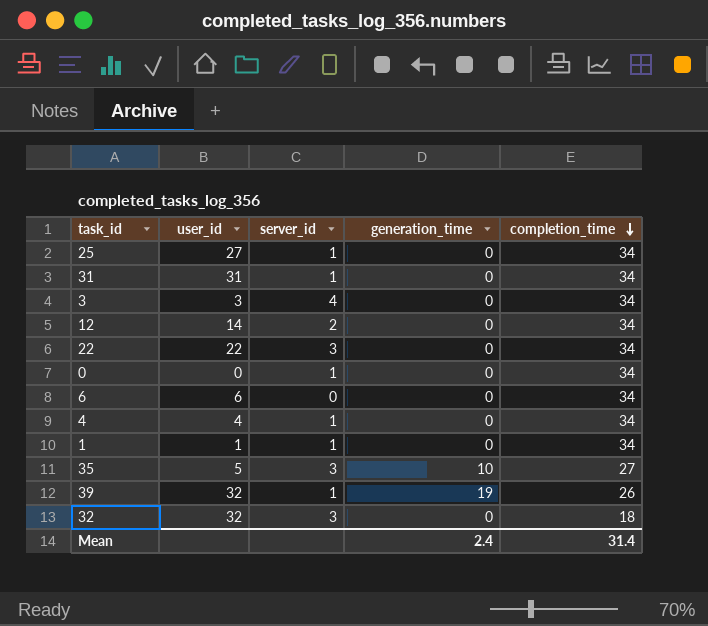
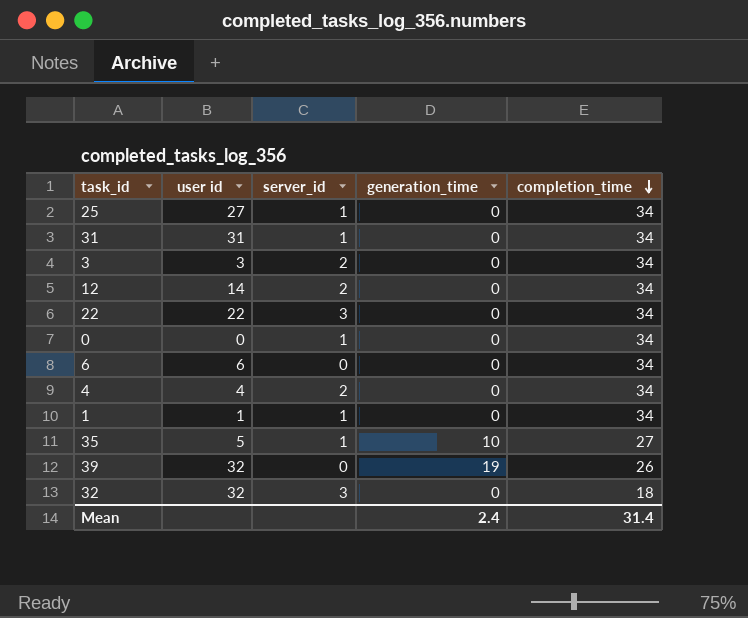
column name: user_id -> user id
3 | server_id: 4 -> 2
4 | server_id: 1 -> 2
35 | server_id: 3 -> 1
39 | server_id: 1 -> 0

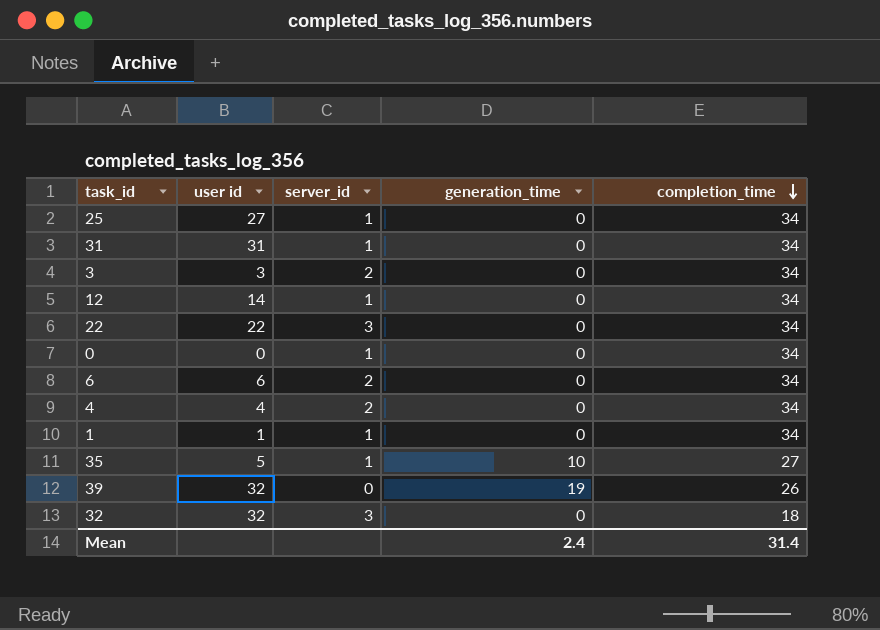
12 | server_id: 2 -> 1
6 | server_id: 0 -> 2

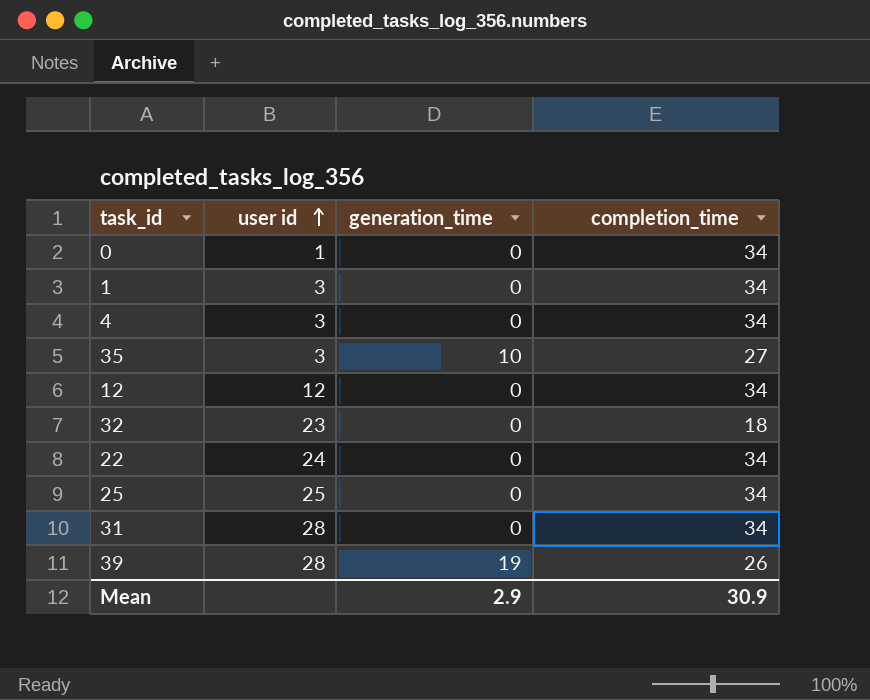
row order: completion_time descending -> user id ascending
column server_id | position: 3 -> none
row 3: 3 | 2 | 0 | 34 -> none
row 6: 6 | 2 | 0 | 34 -> none
0 | user id: 0 -> 1
1 | user id: 1 -> 3
4 | user id: 4 -> 3
35 | user id: 5 -> 3
12 | user id: 14 -> 12
32 | user id: 32 -> 23
22 | user id: 22 -> 24
25 | user id: 27 -> 25
31 | user id: 31 -> 28
39 | user id: 32 -> 28
Mean | generation_time: 2.4 -> 2.9
Mean | completion_time: 31.4 -> 30.9

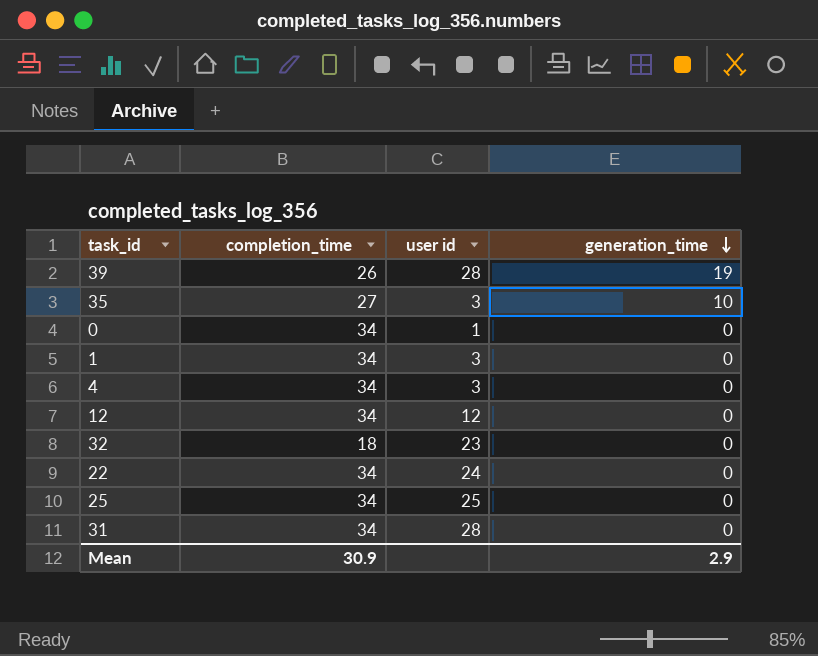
row order: user id ascending -> generation_time descending
column completion_time | position: 4 -> 2

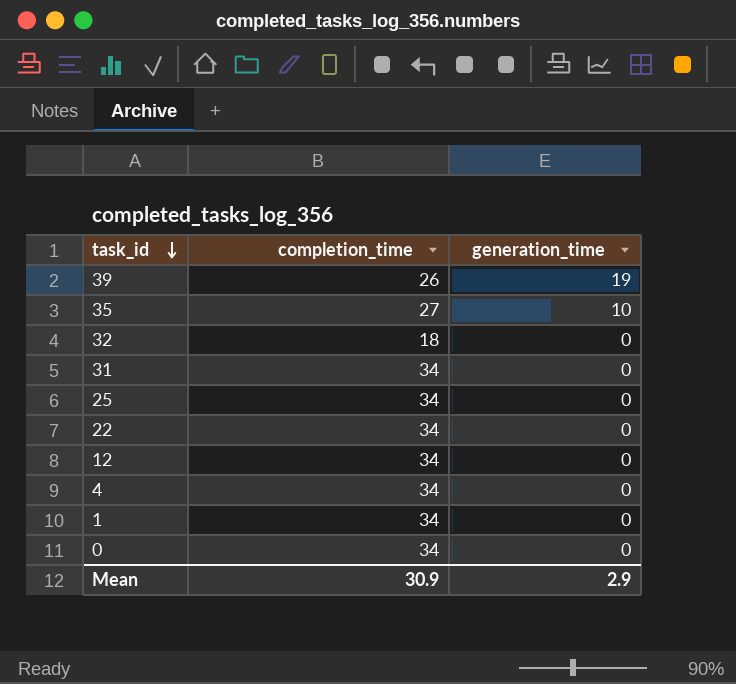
row order: generation_time descending -> task_id descending
column user id | position: 3 -> none

